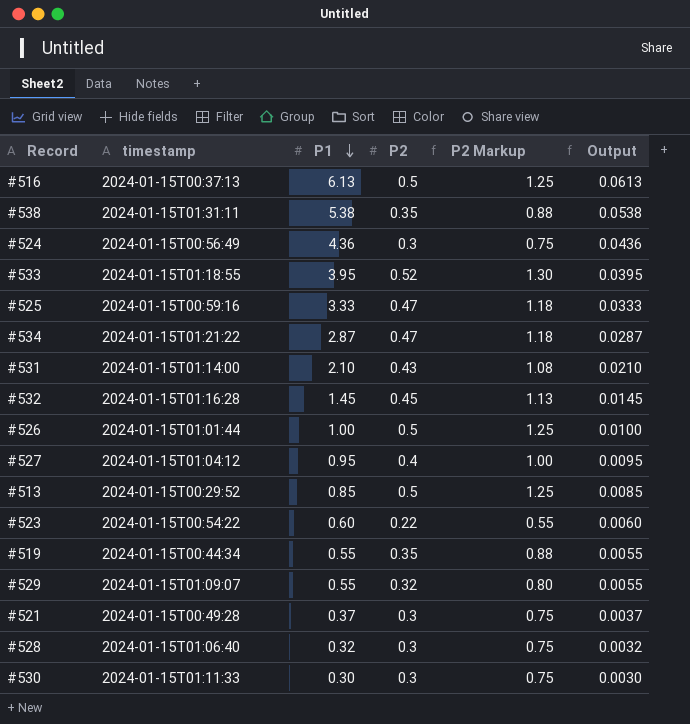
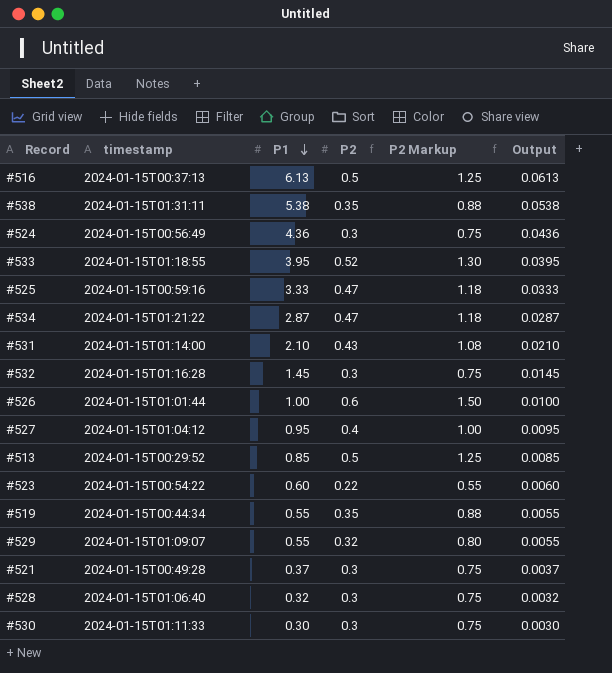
#532 | P2: 0.45 -> 0.3
#532 | P2 Markup: 1.13 -> 0.75
#526 | P2: 0.5 -> 0.6
#526 | P2 Markup: 1.25 -> 1.50

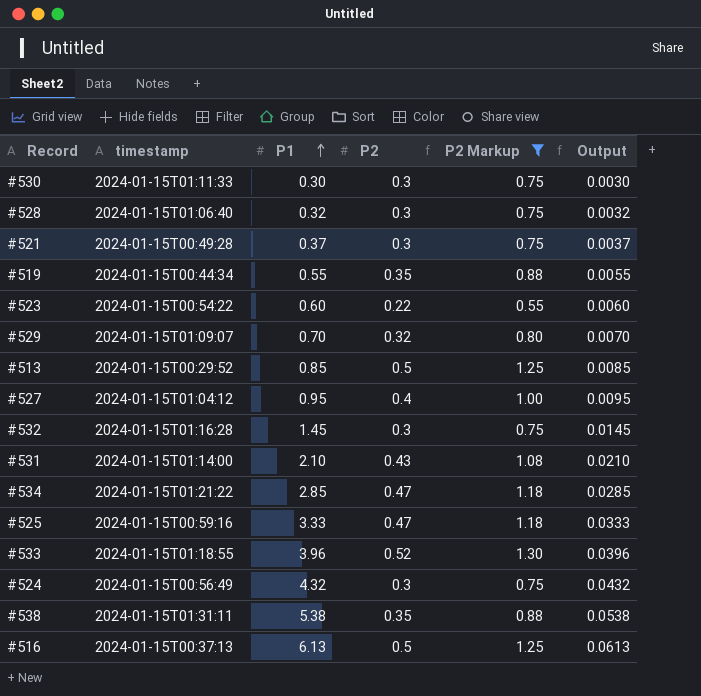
filter: none -> P2 Markup != 1.50
row order: P1 descending -> P1 ascending
#529 | P1: 0.55 -> 0.70
#529 | Output: 0.0055 -> 0.0070
#534 | P1: 2.87 -> 2.85
#534 | Output: 0.0287 -> 0.0285
#533 | P1: 3.95 -> 3.96
#533 | Output: 0.0395 -> 0.0396
#524 | P1: 4.36 -> 4.32
#524 | Output: 0.0436 -> 0.0432

